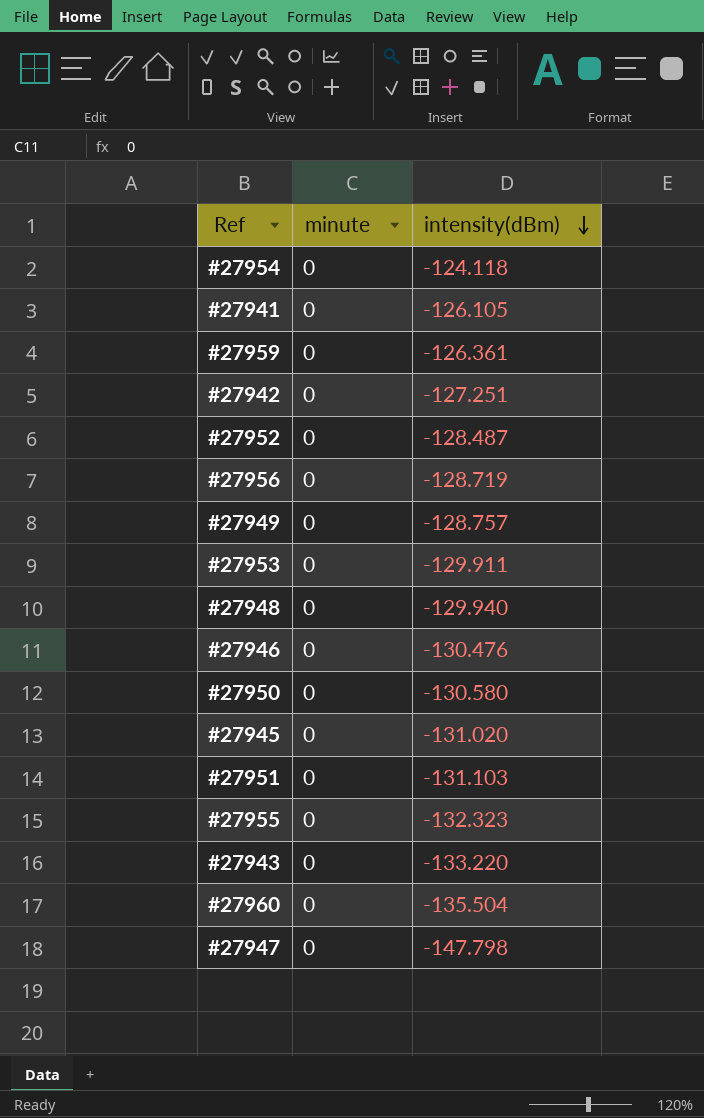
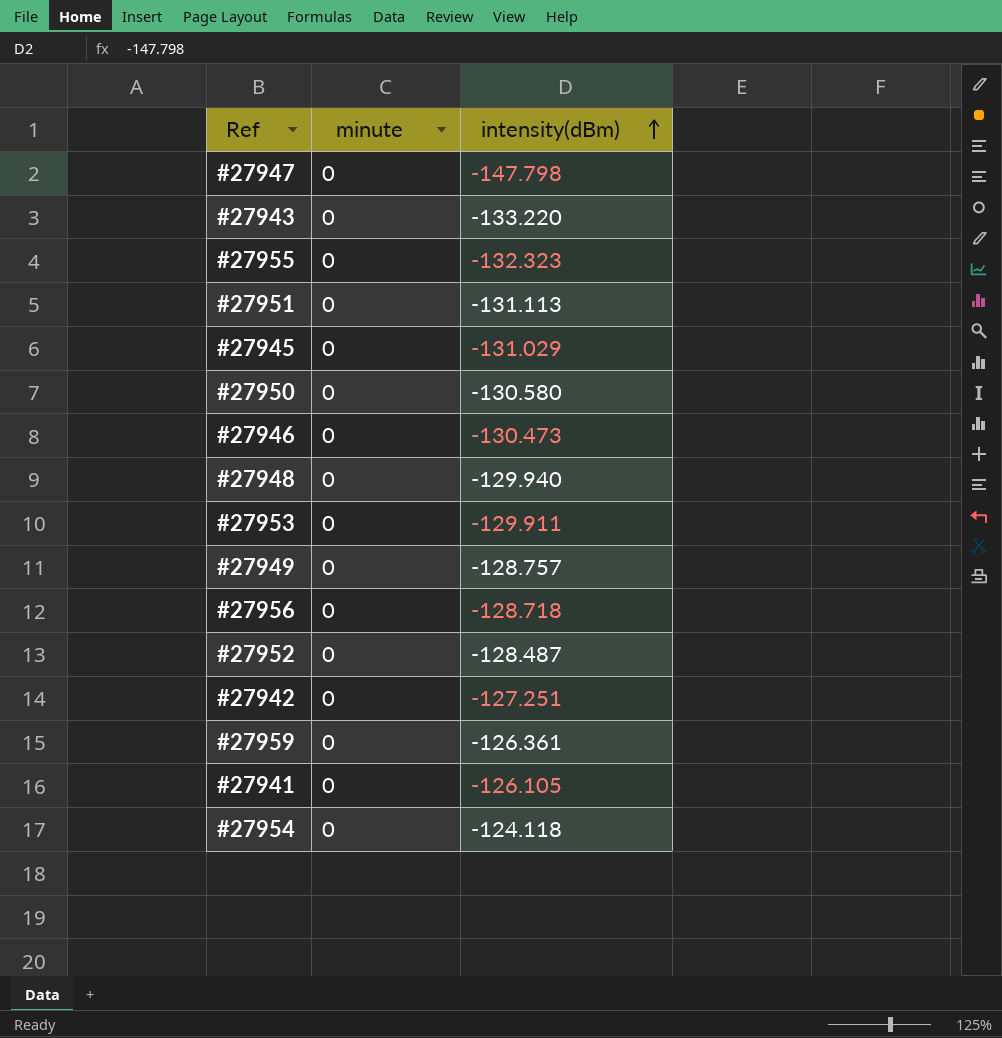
row order: intensity(dBm) descending -> intensity(dBm) ascending
row #27960: 0 | -135.504 -> none
#27951 | intensity(dBm): -131.103 -> -131.113
#27945 | intensity(dBm): -131.020 -> -131.029
#27946 | intensity(dBm): -130.476 -> -130.473
#27956 | intensity(dBm): -128.719 -> -128.718

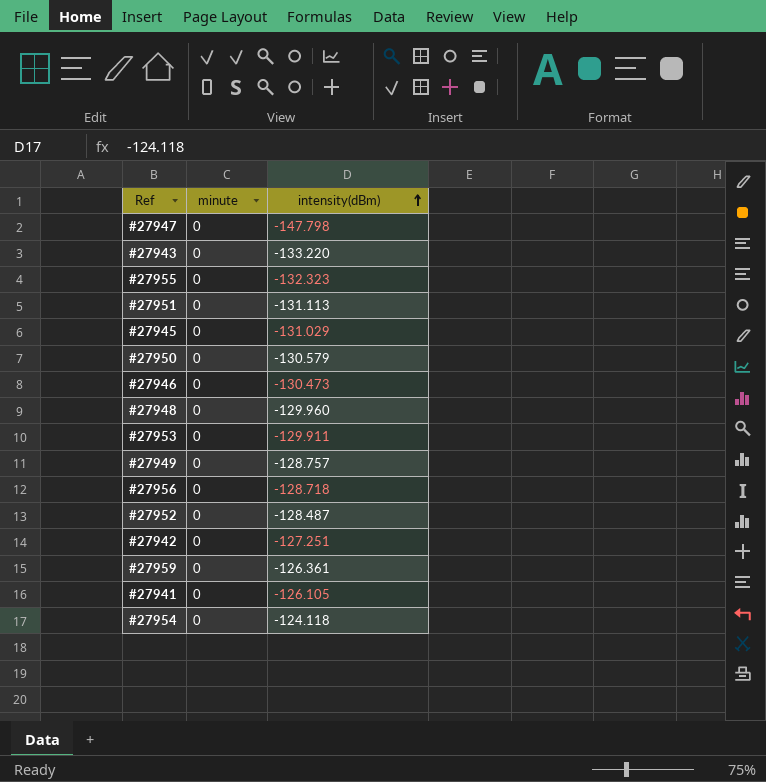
#27950 | intensity(dBm): -130.580 -> -130.579
#27948 | intensity(dBm): -129.940 -> -129.960

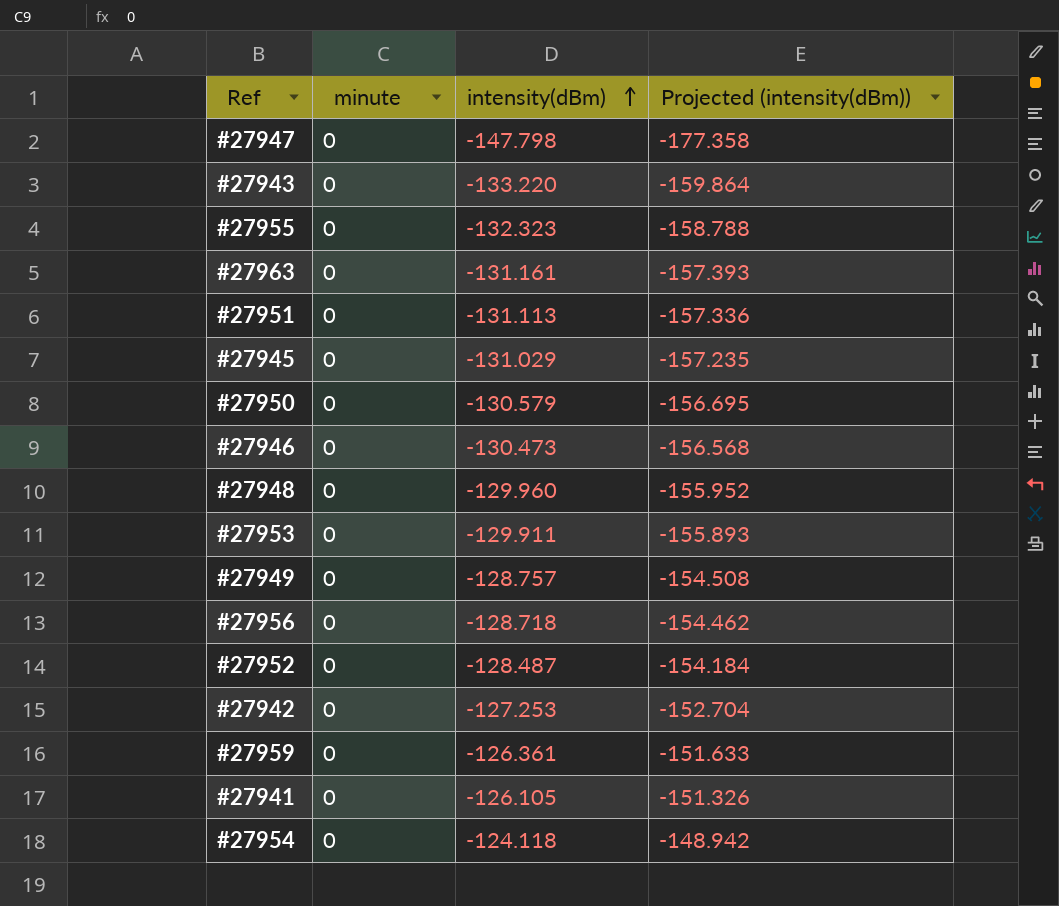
column Projected (intensity(dBm)) | formula: none -> [intensity(dBm)] * 1.2
row #27963: none -> 0 | -131.161 | -157.393
#27942 | intensity(dBm): -127.251 -> -127.253

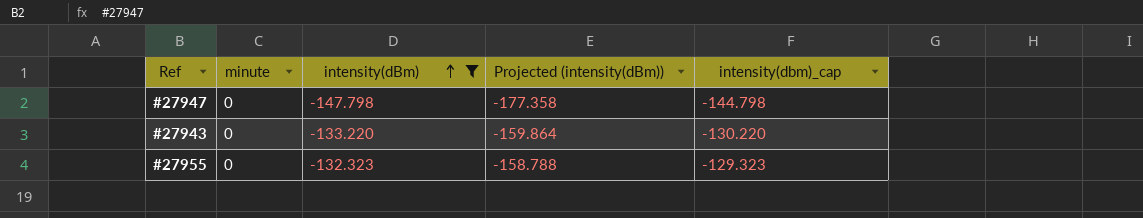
filter: none -> intensity(dBm) <= -132.323
column intensity(dbm)_cap | formula: none -> [intensity(dBm)] + 3

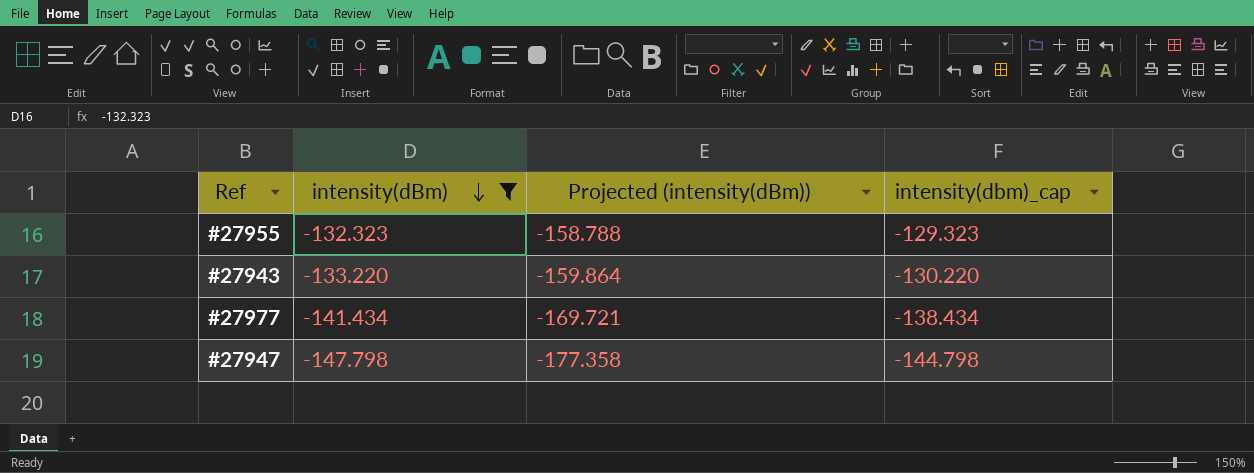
row order: intensity(dBm) ascending -> intensity(dBm) descending
column minute | position: 2 -> none
row #27977: none -> -141.434 | -169.721 | -138.434

